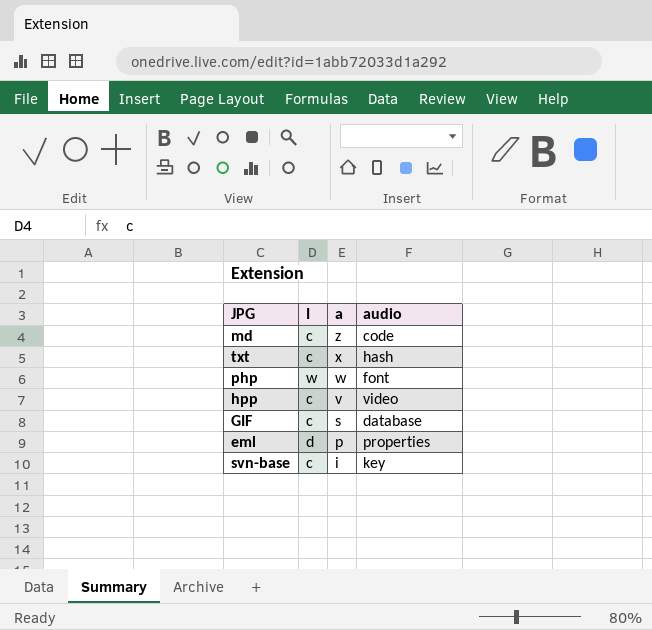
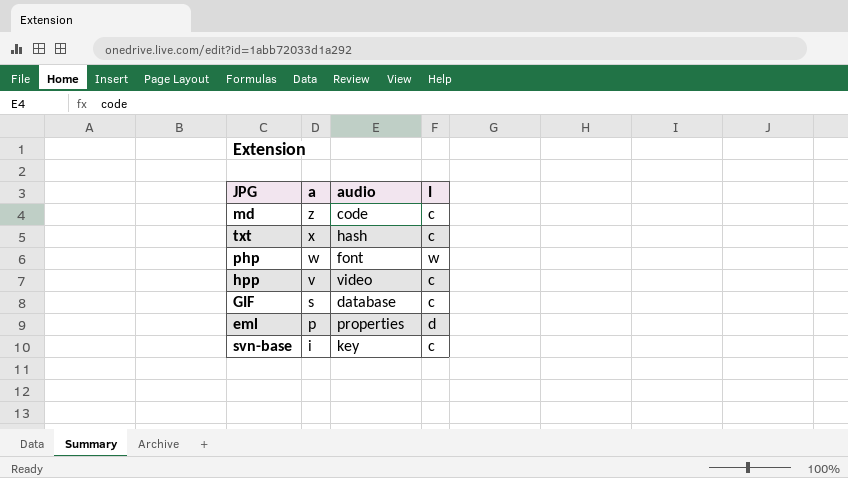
column I | position: 2 -> 4

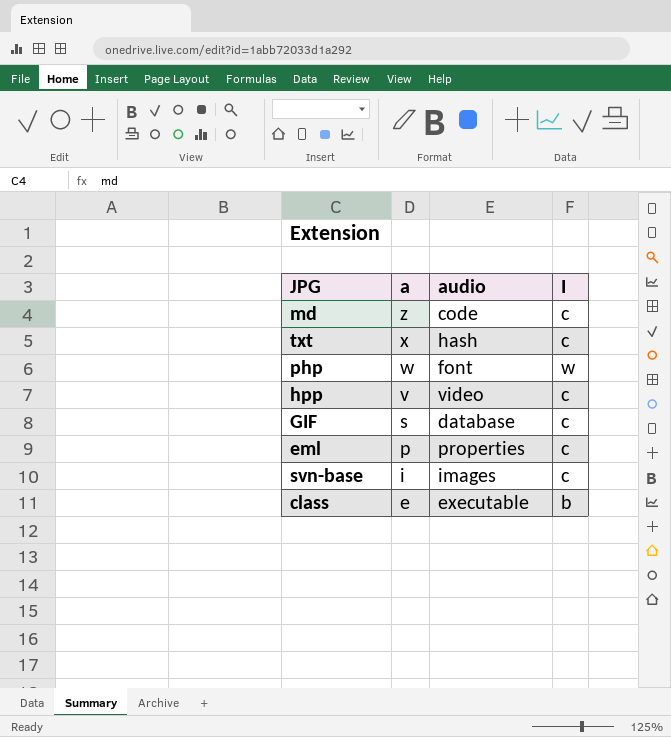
eml | I: d -> c
svn-base | audio: key -> images
row class: none -> e | executable | b

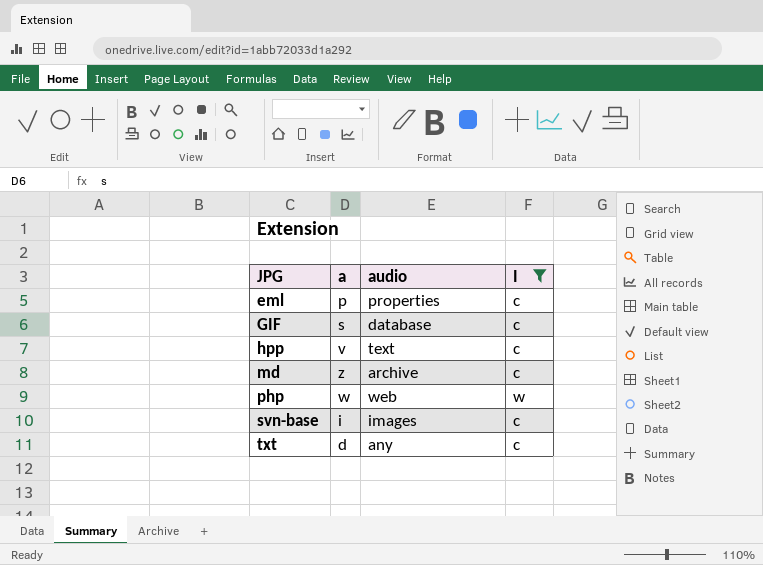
filter: none -> I != b
row order: a descending -> JPG ascending
hpp | audio: video -> text
md | audio: code -> archive
php | audio: font -> web
txt | a: x -> d
txt | audio: hash -> any

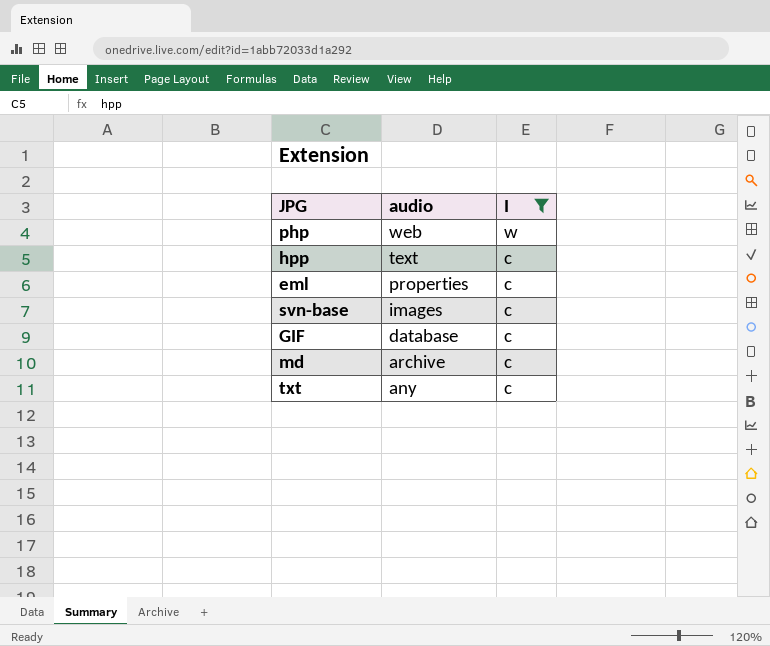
row order: JPG ascending -> audio descending
column a | position: 2 -> none

